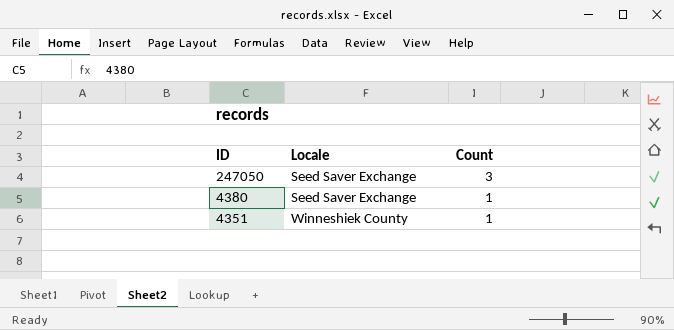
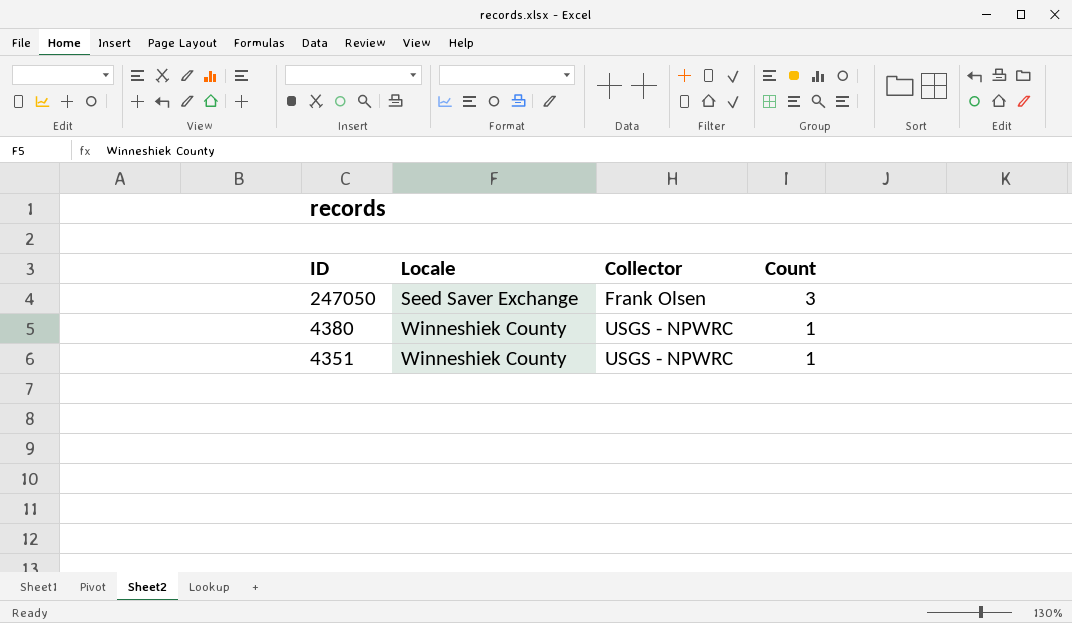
column Collector | position: none -> 3
4380 | Locale: Seed Saver Exchange -> Winneshiek County

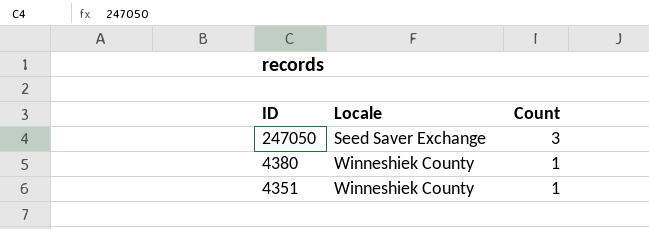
column Collector | position: 3 -> none

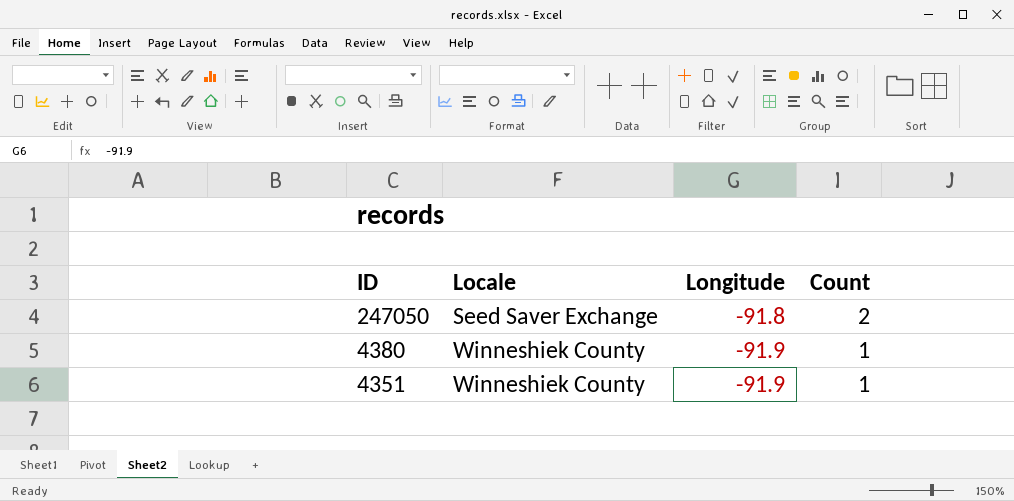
column Longitude | position: none -> 3
247050 | Count: 3 -> 2

